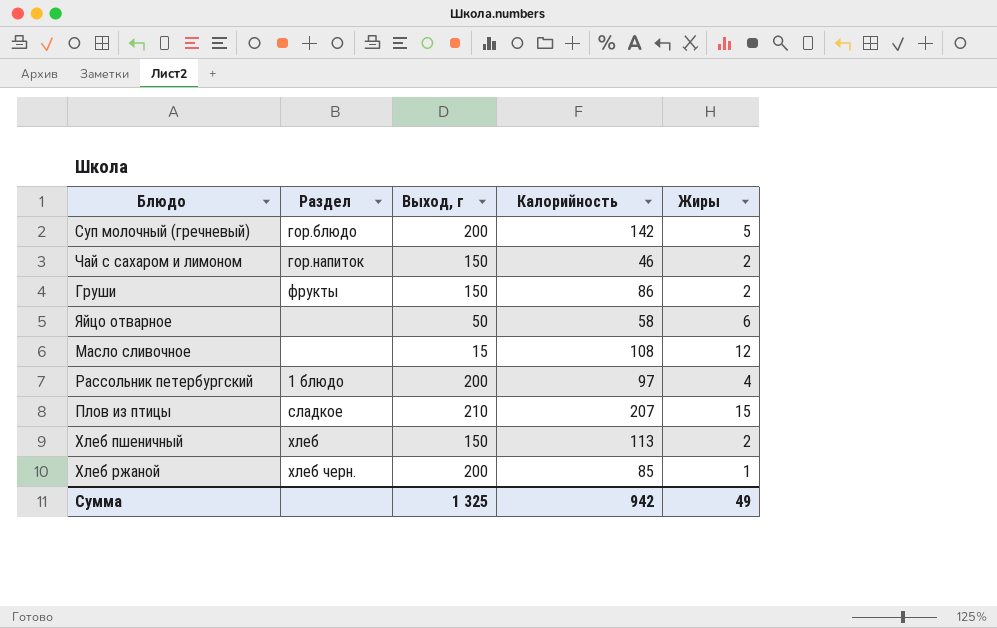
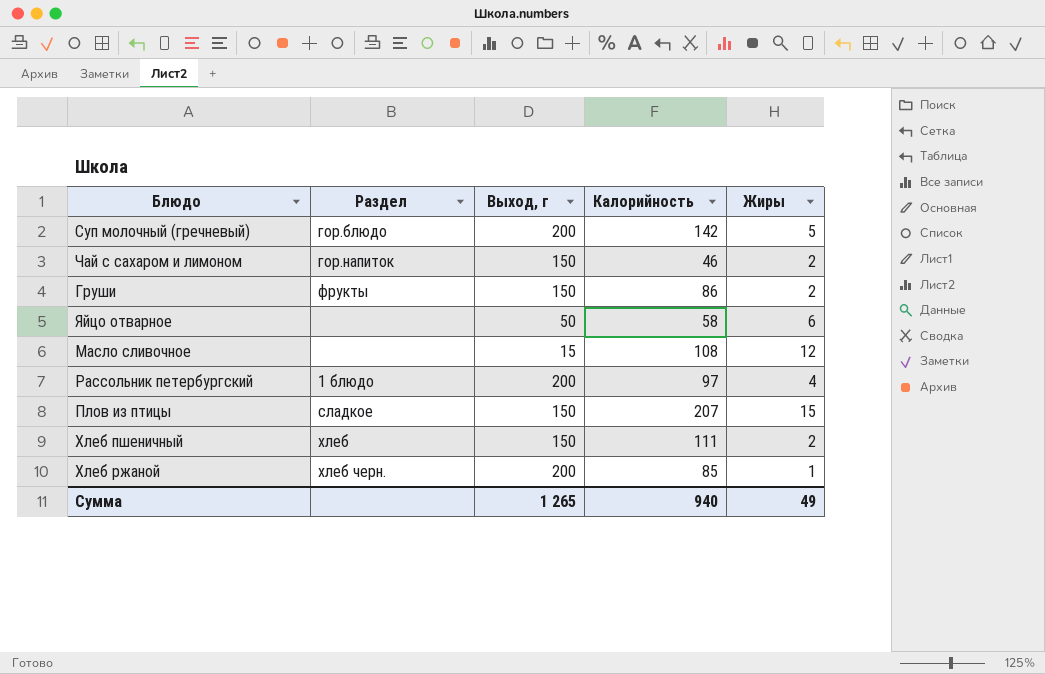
Плов из птицы | Выход, г: 210 -> 150
Хлеб пшеничный | Калорийность: 113 -> 111
Сумма | Выход, г: 1 325 -> 1 265
Сумма | Калорийность: 942 -> 940

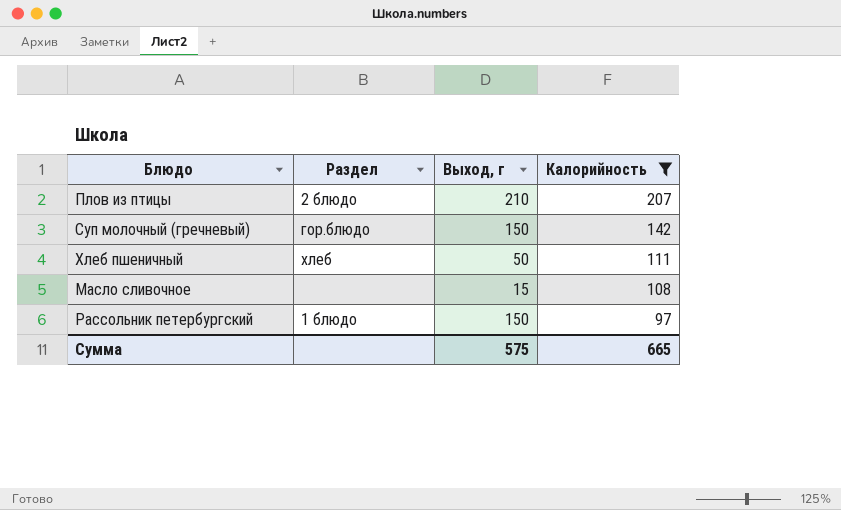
filter: none -> Калорийность >= 97
row order: none -> Калорийность descending
column Жиры | position: 5 -> none
Плов из птицы | Раздел: сладкое -> 2 блюдо
Плов из птицы | Выход, г: 150 -> 210
Суп молочный (гречневый) | Выход, г: 200 -> 150
Хлеб пшеничный | Выход, г: 150 -> 50
Рассольник петербургский | Выход, г: 200 -> 150
Сумма | Выход, г: 1 265 -> 575
Сумма | Калорийность: 940 -> 665

